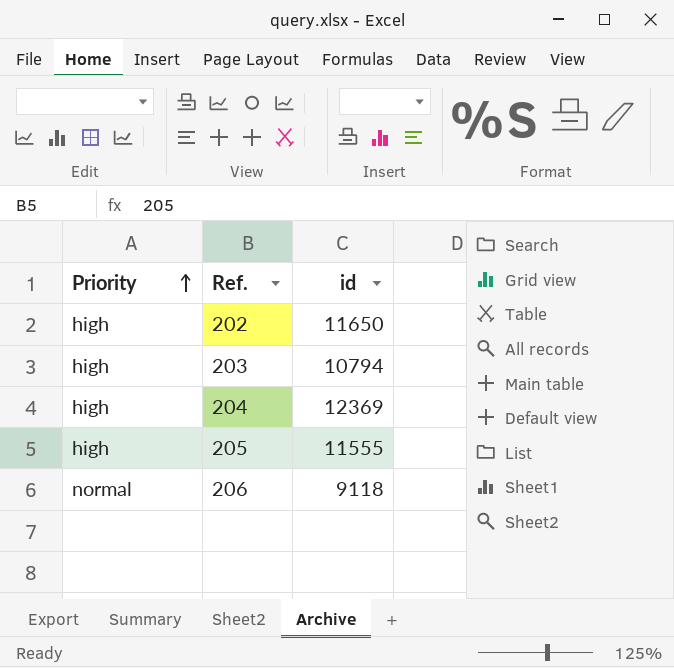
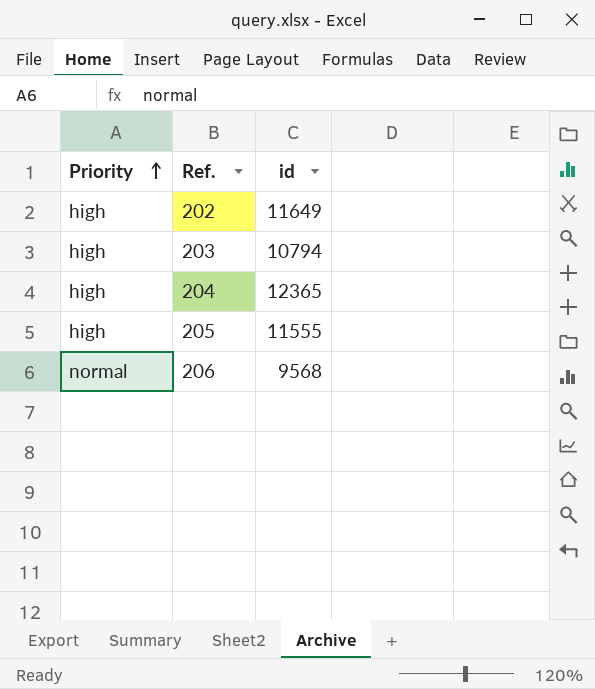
202 | id: 11650 -> 11649
204 | id: 12369 -> 12365
206 | id: 9118 -> 9568

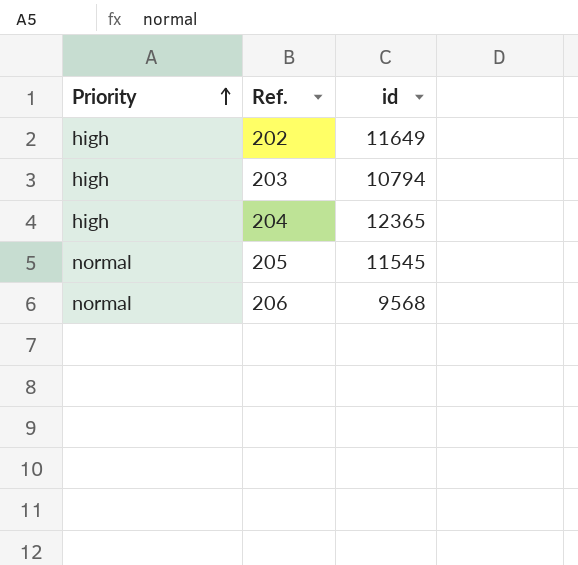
205 | Priority: high -> normal
205 | id: 11555 -> 11545

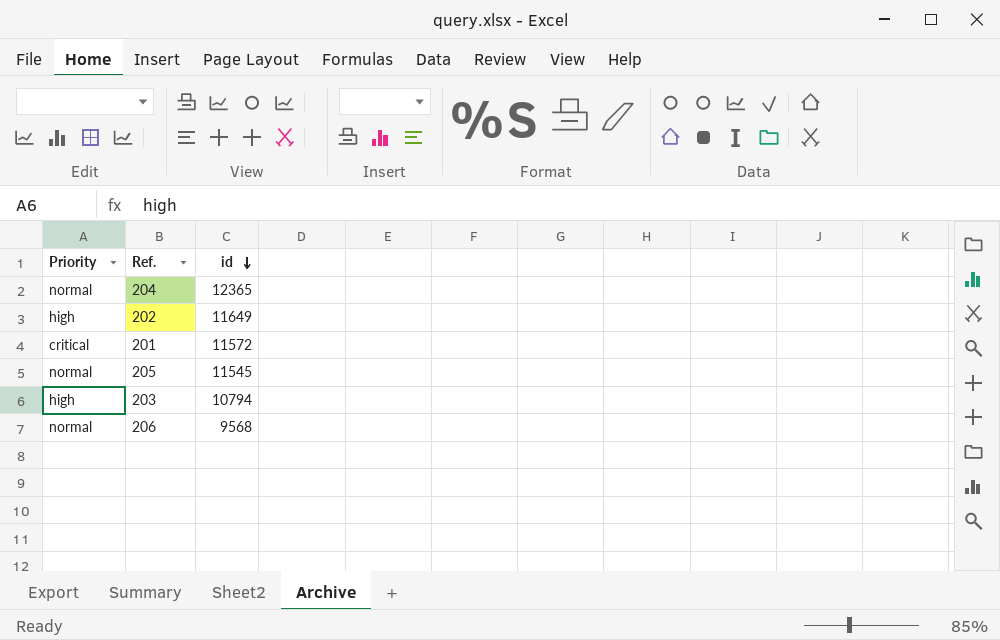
row order: Priority ascending -> id descending
204 | Priority: high -> normal
row 201: none -> critical | 11572

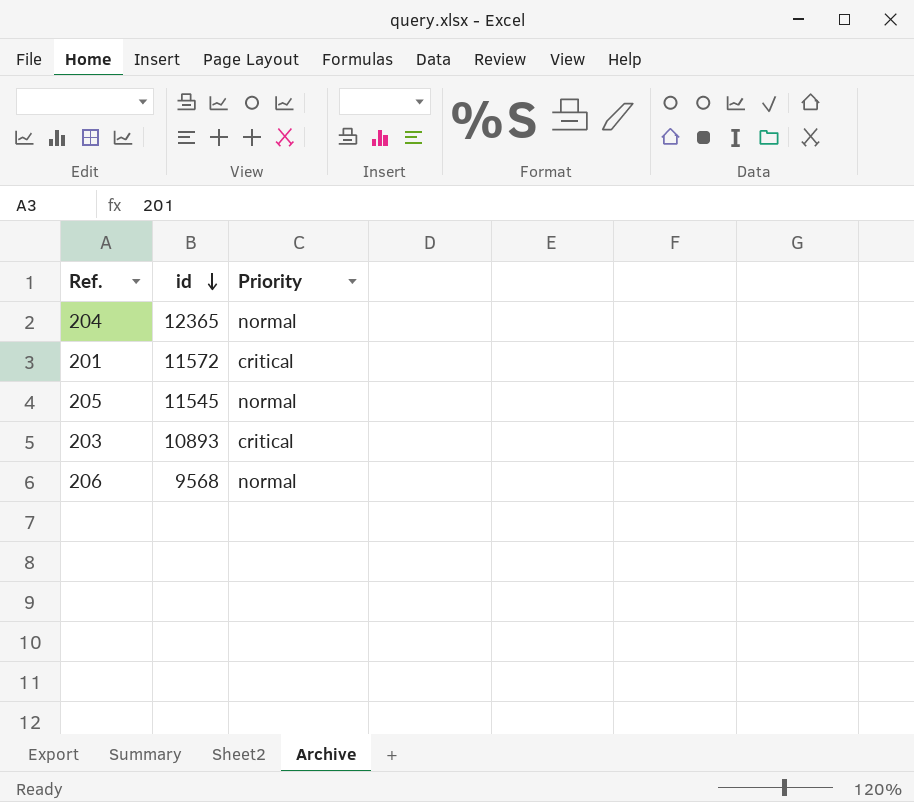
column Priority | position: 1 -> 3
row 202: high | 11649 -> none
203 | id: 10794 -> 10893
203 | Priority: high -> critical

